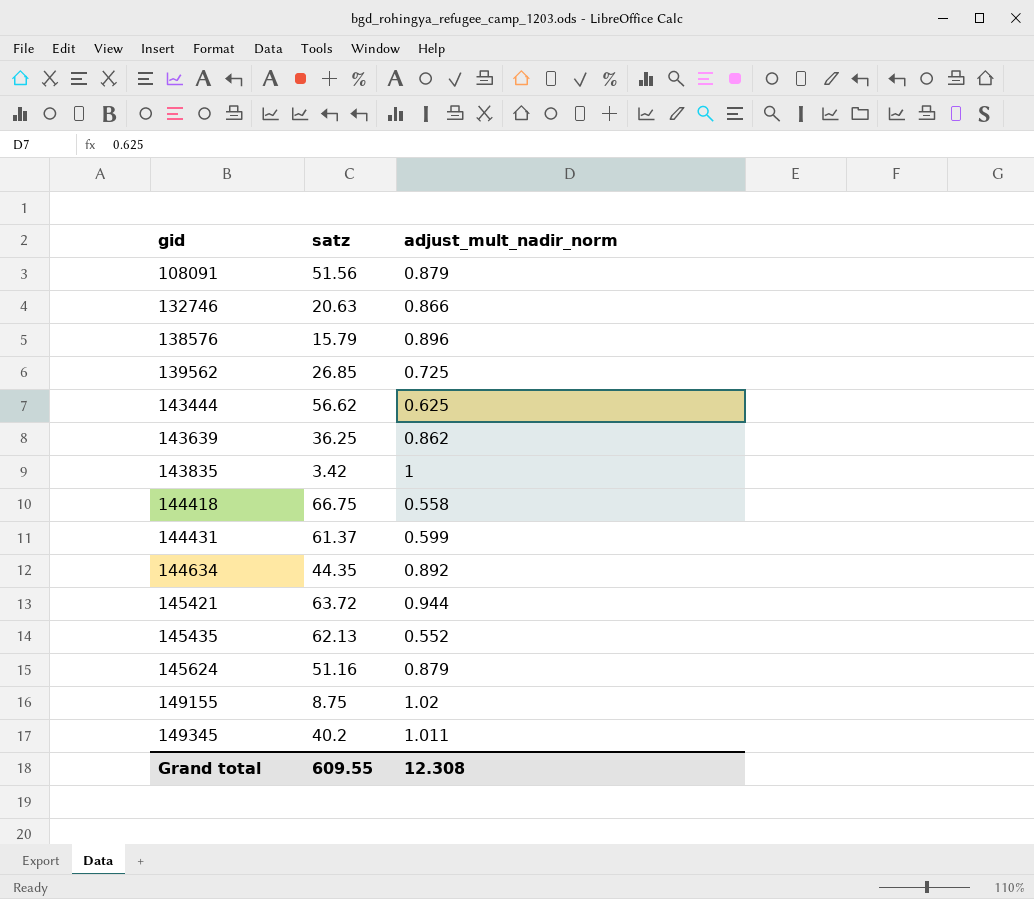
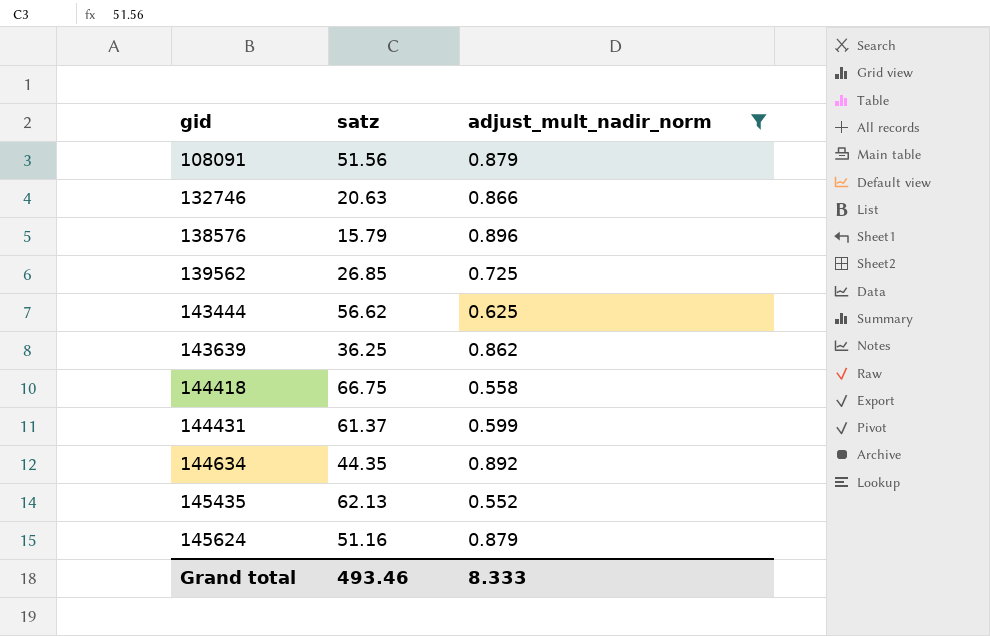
filter: none -> adjust_mult_nadir_norm <= 0.896
Grand total | satz: 609.55 -> 493.46
Grand total | adjust_mult_nadir_norm: 12.308 -> 8.333

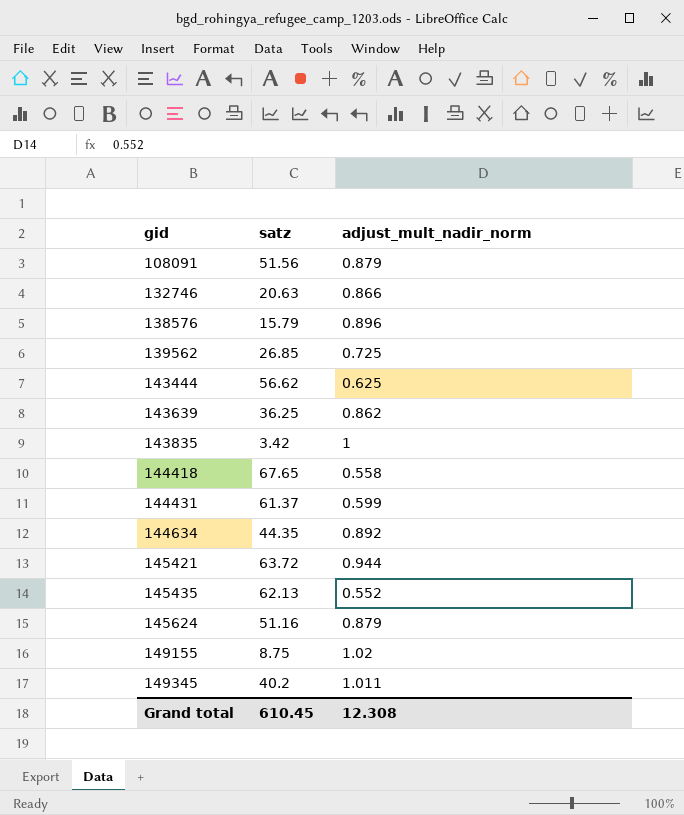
filter: adjust_mult_nadir_norm <= 0.896 -> none
144418 | satz: 66.75 -> 67.65
Grand total | satz: 493.46 -> 610.45
Grand total | adjust_mult_nadir_norm: 8.333 -> 12.308

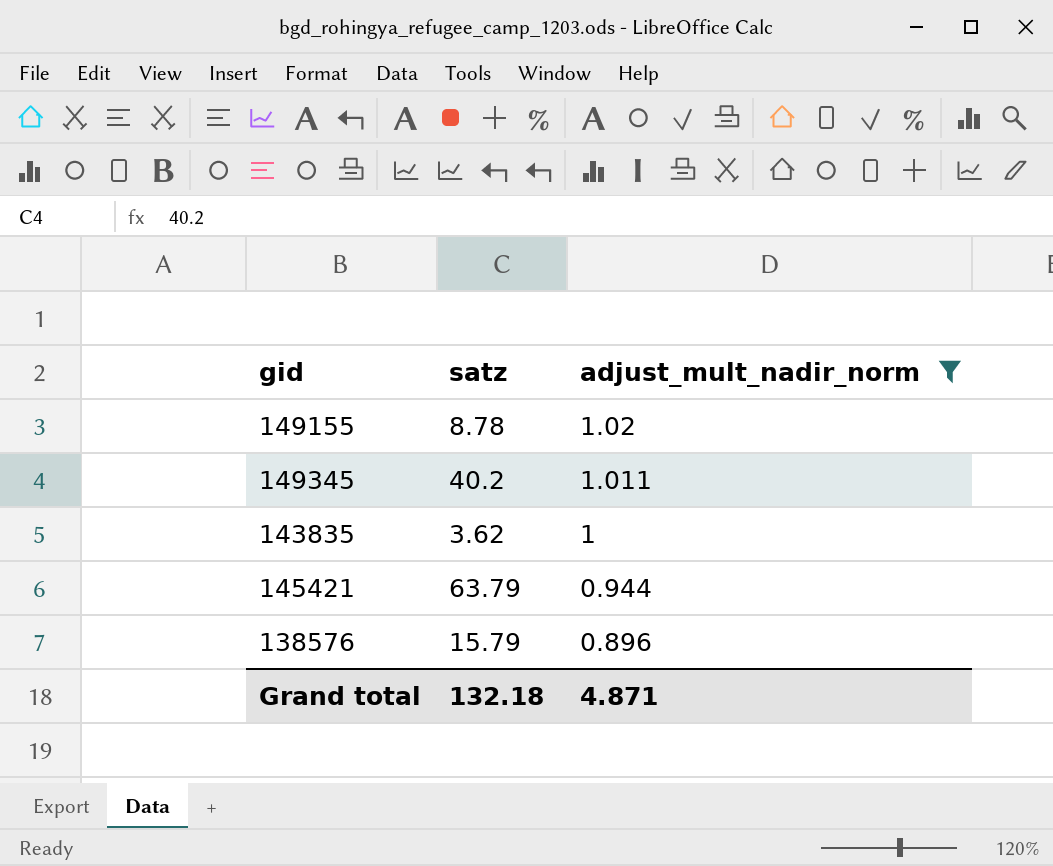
filter: none -> adjust_mult_nadir_norm >= 0.896
row order: gid ascending -> adjust_mult_nadir_norm descending
149155 | satz: 8.75 -> 8.78
143835 | satz: 3.42 -> 3.62
145421 | satz: 63.72 -> 63.79
Grand total | satz: 610.45 -> 132.18
Grand total | adjust_mult_nadir_norm: 12.308 -> 4.871

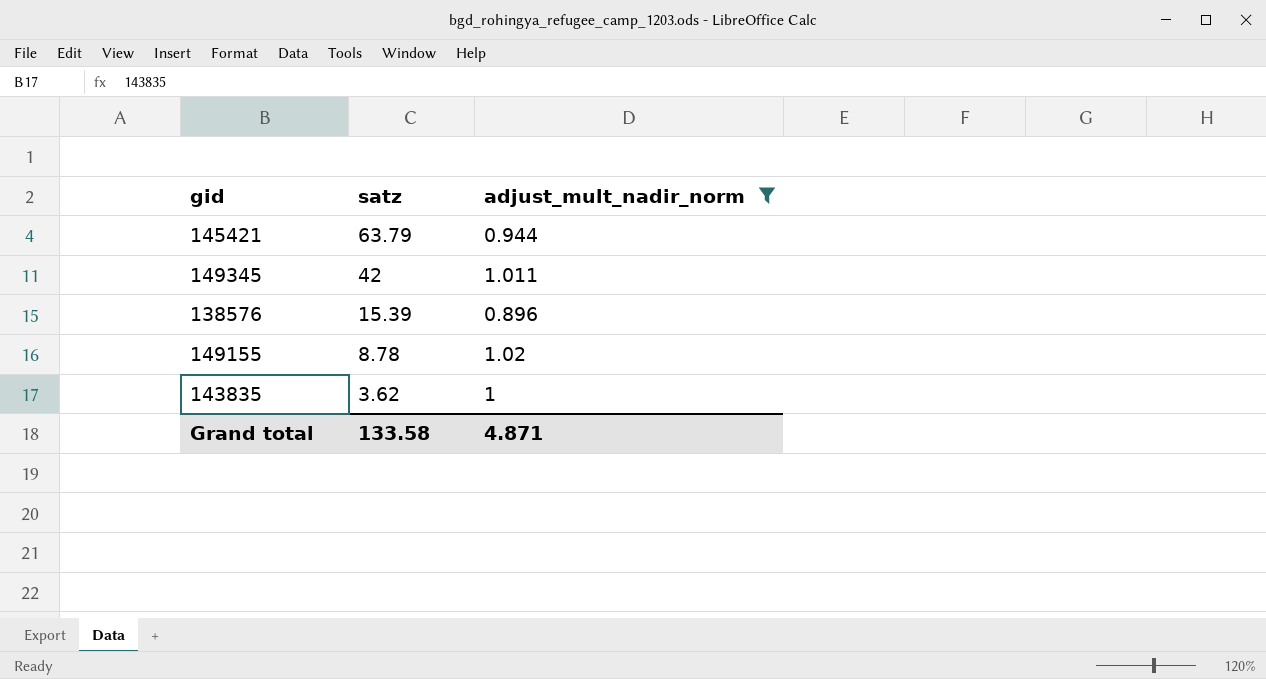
row order: adjust_mult_nadir_norm descending -> satz descending
149345 | satz: 40.2 -> 42
138576 | satz: 15.79 -> 15.39
Grand total | satz: 132.18 -> 133.58

